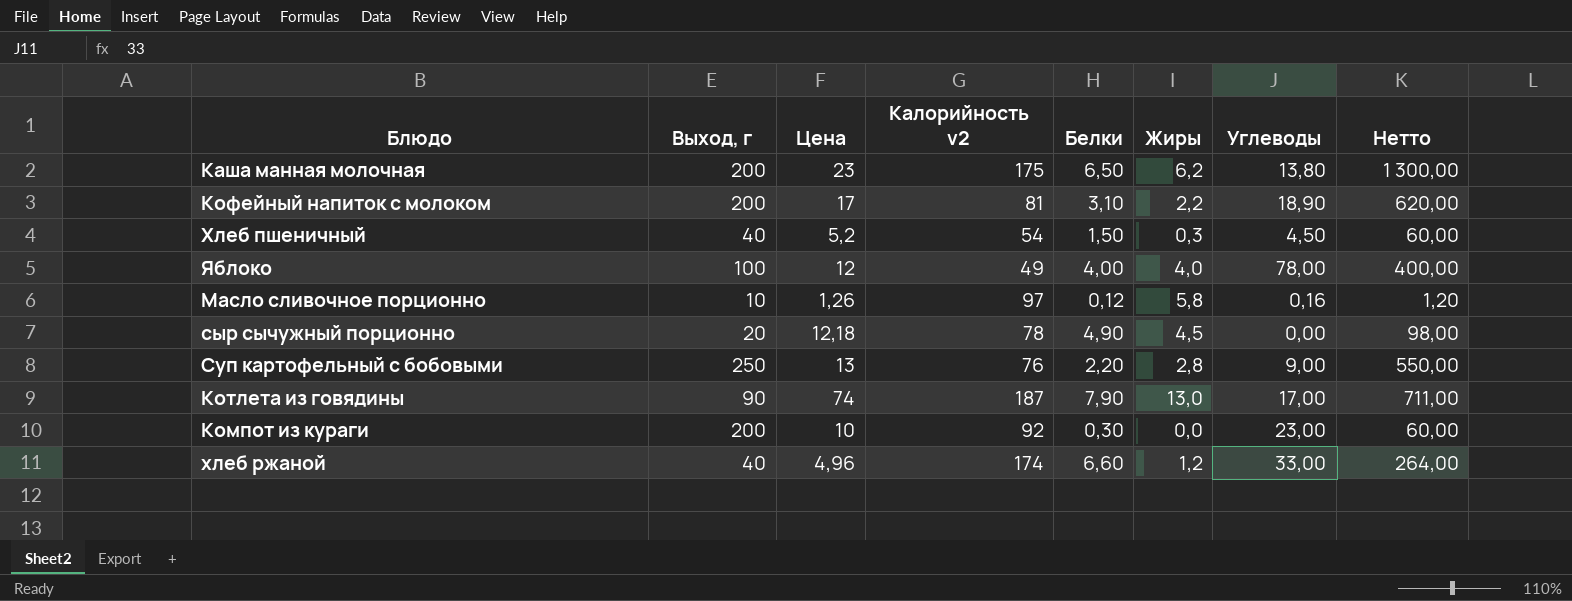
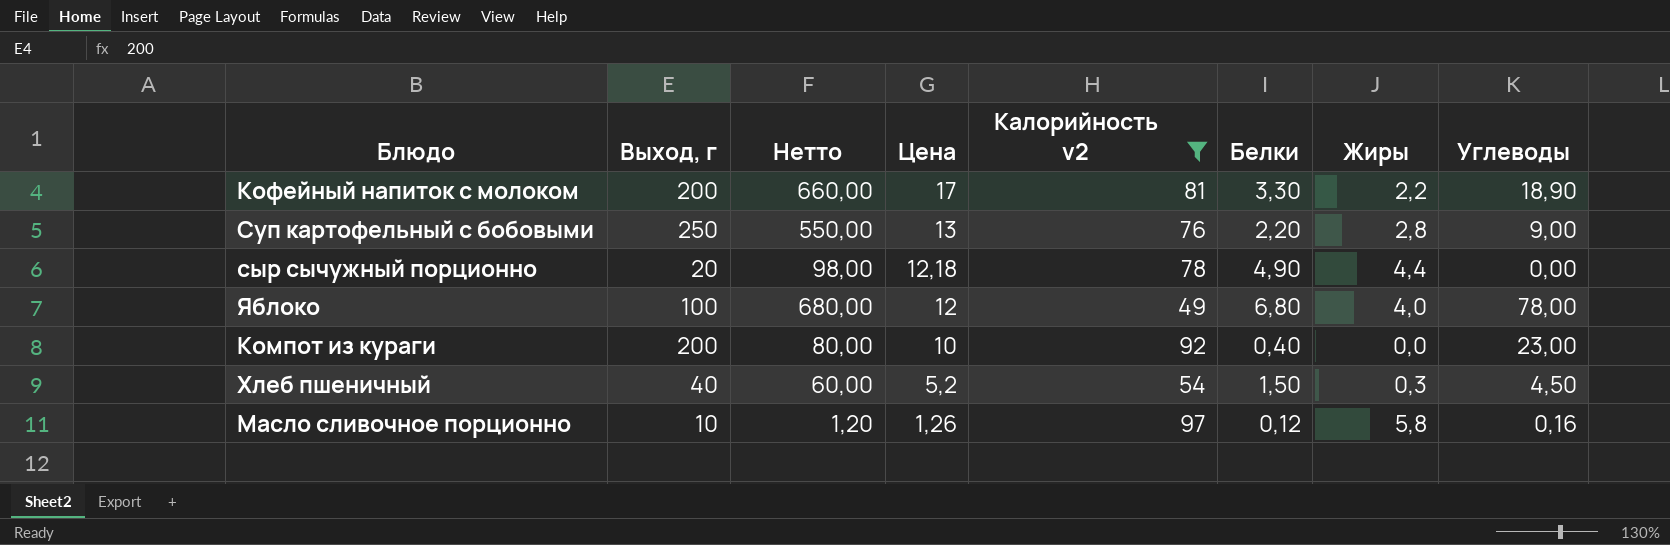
filter: none -> Калорийность v2 <= 97
row order: none -> Цена descending
column Нетто | position: 8 -> 3
Кофейный напиток с молоком | Нетто: 620,00 -> 660,00
Кофейный напиток с молоком | Белки: 3,10 -> 3,30
сыр сычужный порционно | Жиры: 4,5 -> 4,4
Яблоко | Нетто: 400,00 -> 680,00
Яблоко | Белки: 4,00 -> 6,80
Компот из кураги | Нетто: 60,00 -> 80,00
Компот из кураги | Белки: 0,30 -> 0,40

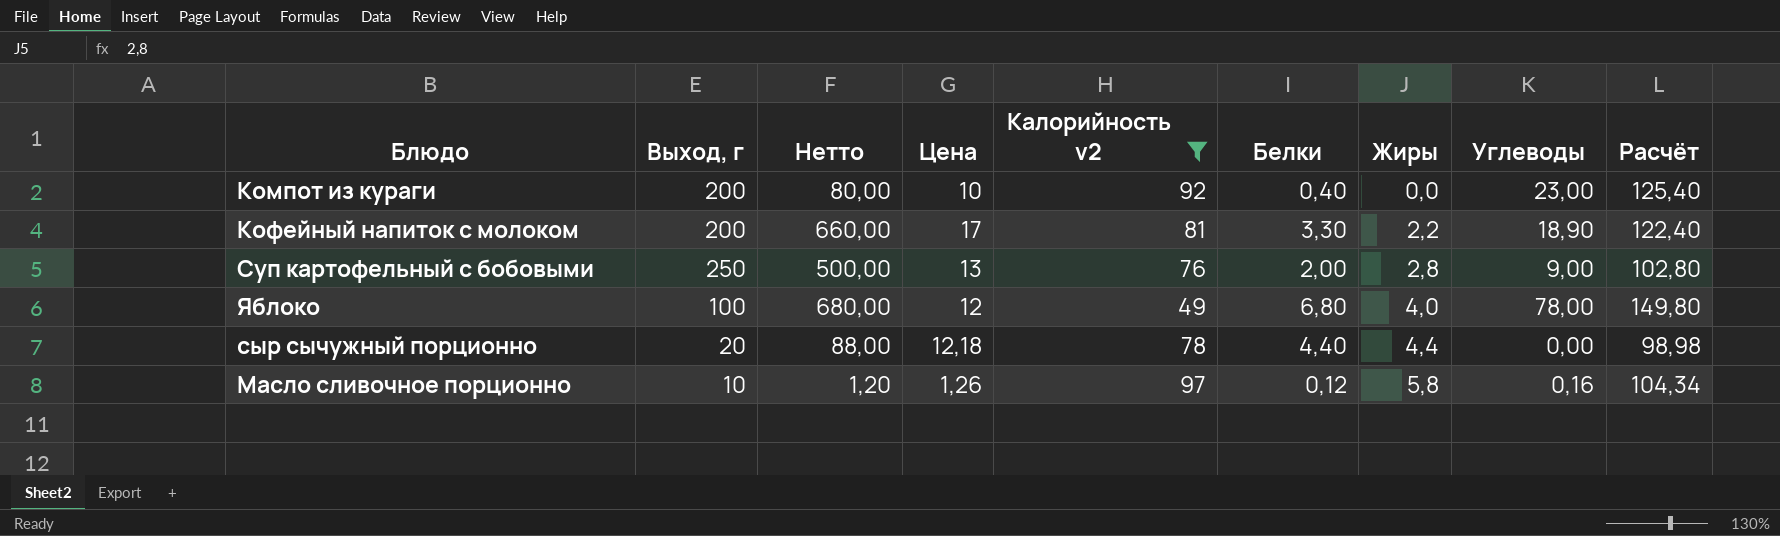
row order: Цена descending -> Жиры ascending
column Расчёт | formula: none -> [Цена] + [Калорийность v2] + [Белки] + [Жиры] + [Углеводы]
row Хлеб пшеничный: 40 | 60,00 | 5,2 | 54 | 1,50 | 0,3 | 4,50 -> none
Суп картофельный с бобовыми | Нетто: 550,00 -> 500,00
Суп картофельный с бобовыми | Белки: 2,20 -> 2,00
сыр сычужный порционно | Нетто: 98,00 -> 88,00
сыр сычужный порционно | Белки: 4,90 -> 4,40

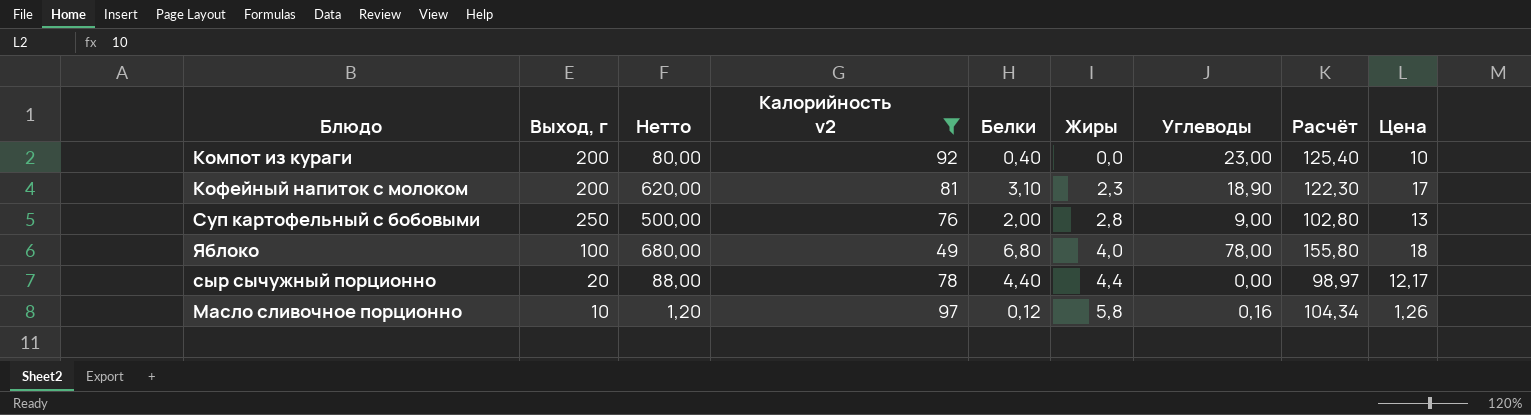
column Цена | position: 4 -> 9
Кофейный напиток с молоком | Нетто: 660,00 -> 620,00
Кофейный напиток с молоком | Белки: 3,30 -> 3,10
Кофейный напиток с молоком | Жиры: 2,2 -> 2,3
Кофейный напиток с молоком | Расчёт: 122,40 -> 122,30
Яблоко | Расчёт: 149,80 -> 155,80
Яблоко | Цена: 12 -> 18
сыр сычужный порционно | Расчёт: 98,98 -> 98,97
сыр сычужный порционно | Цена: 12,18 -> 12,17

